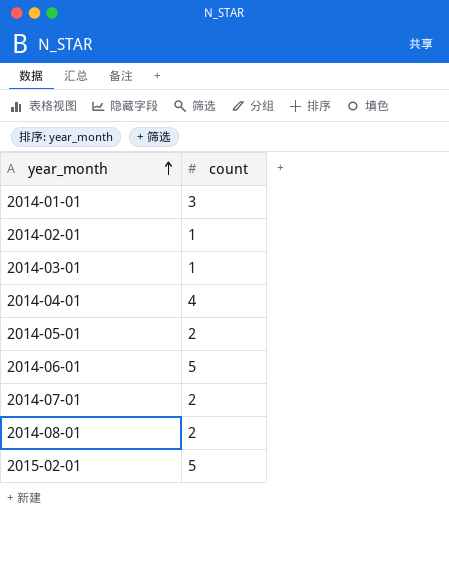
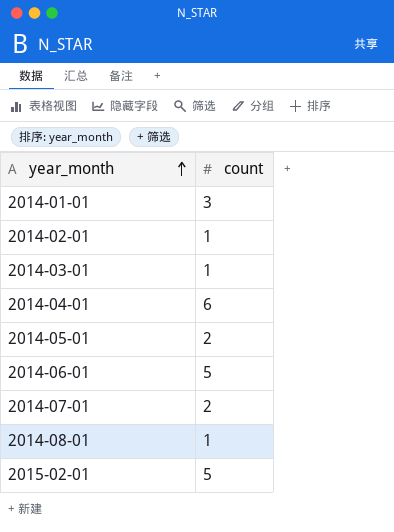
2014-04-01 | count: 4 -> 6
2014-08-01 | count: 2 -> 1

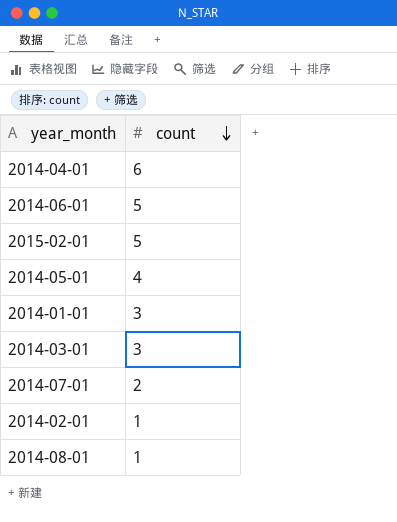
row order: year_month ascending -> count descending
2014-05-01 | count: 2 -> 4
2014-03-01 | count: 1 -> 3

